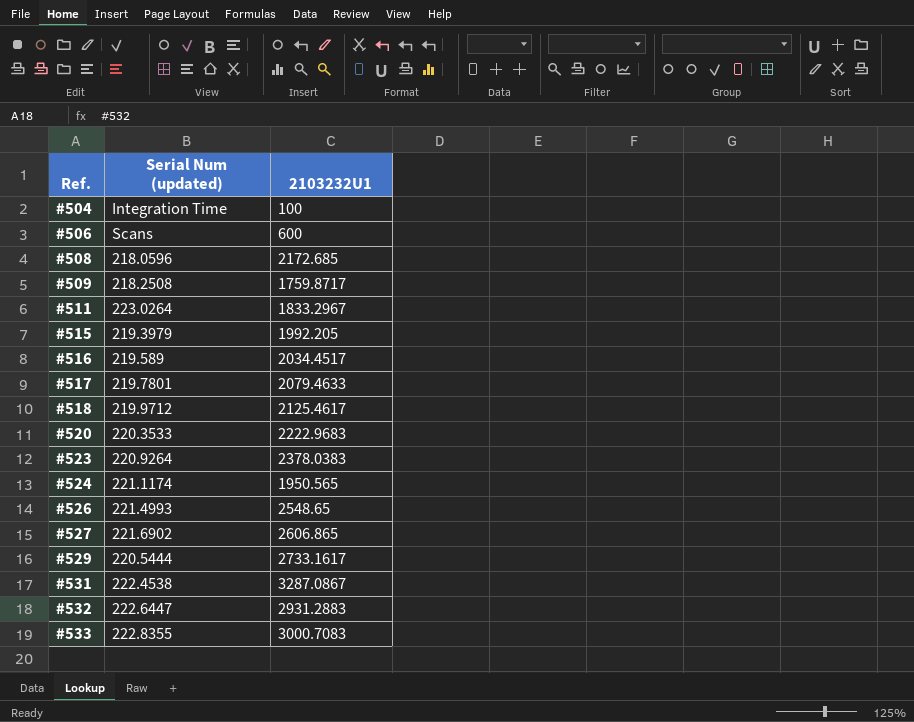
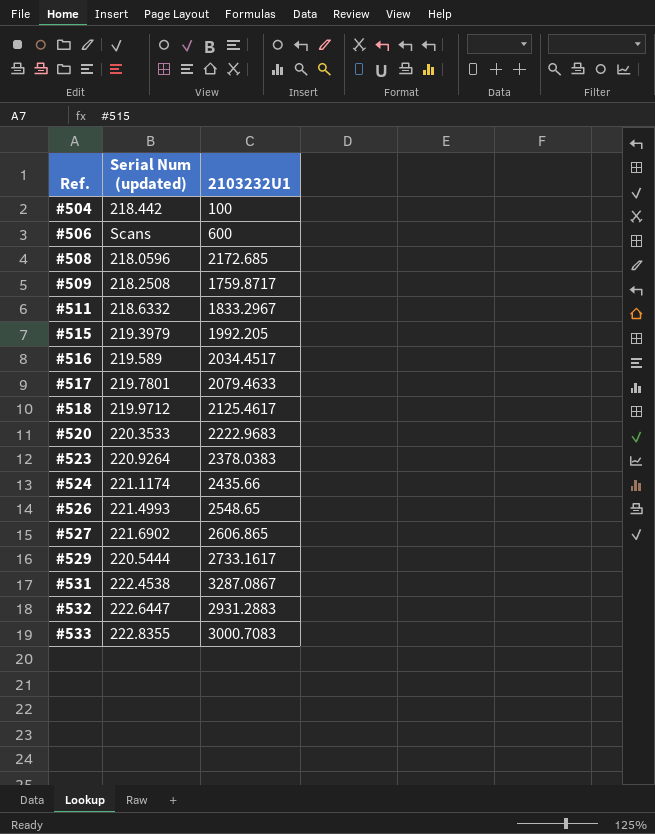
#504 | Serial Num (updated): Integration Time -> 218.442
#511 | Serial Num (updated): 223.0264 -> 218.6332
#524 | 2103232U1: 1950.565 -> 2435.66

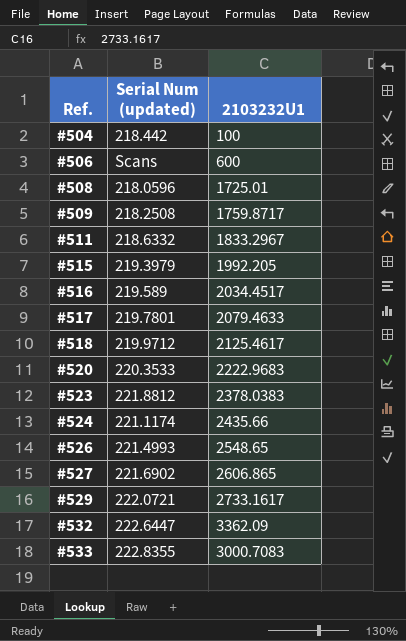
row #531: 222.4538 | 3287.0867 -> none
#508 | 2103232U1: 2172.685 -> 1725.01
#523 | Serial Num (updated): 220.9264 -> 221.8812
#529 | Serial Num (updated): 220.5444 -> 222.0721
#532 | 2103232U1: 2931.2883 -> 3362.09

